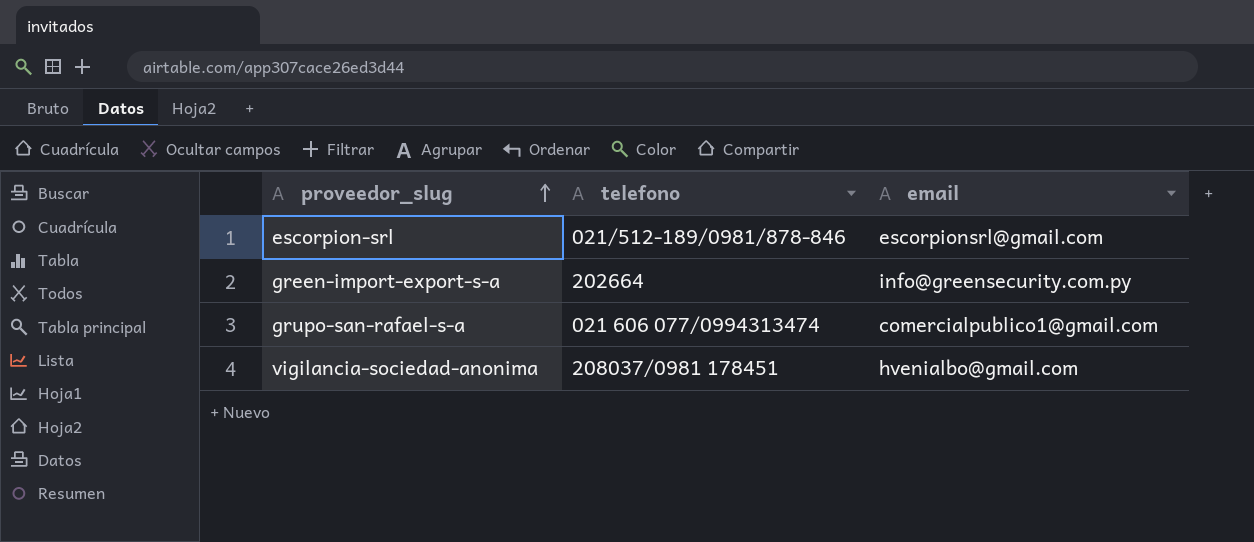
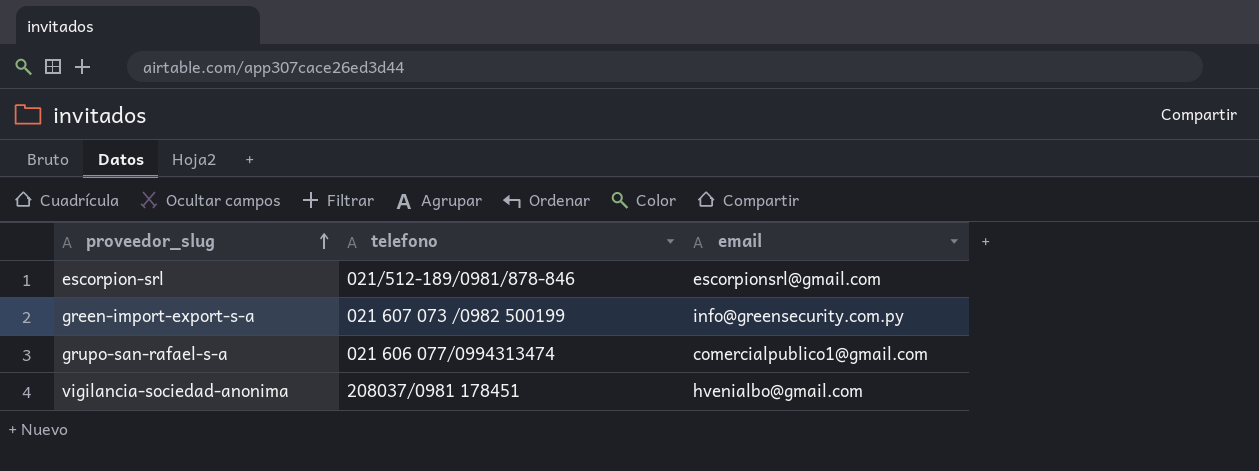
green-import-export-s-a | telefono: 202664 -> 021 607 073 /0982 500199

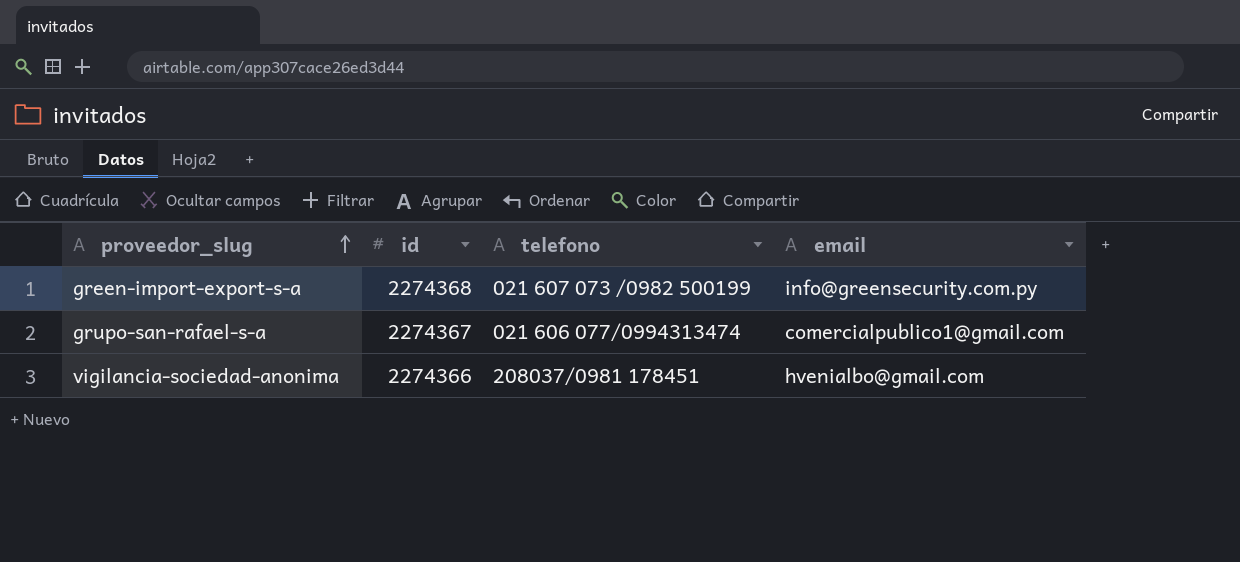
column id | position: none -> 2
row escorpion-srl: 021/512-189/0981/878-846 | escorpionsrl@gmail.com -> none

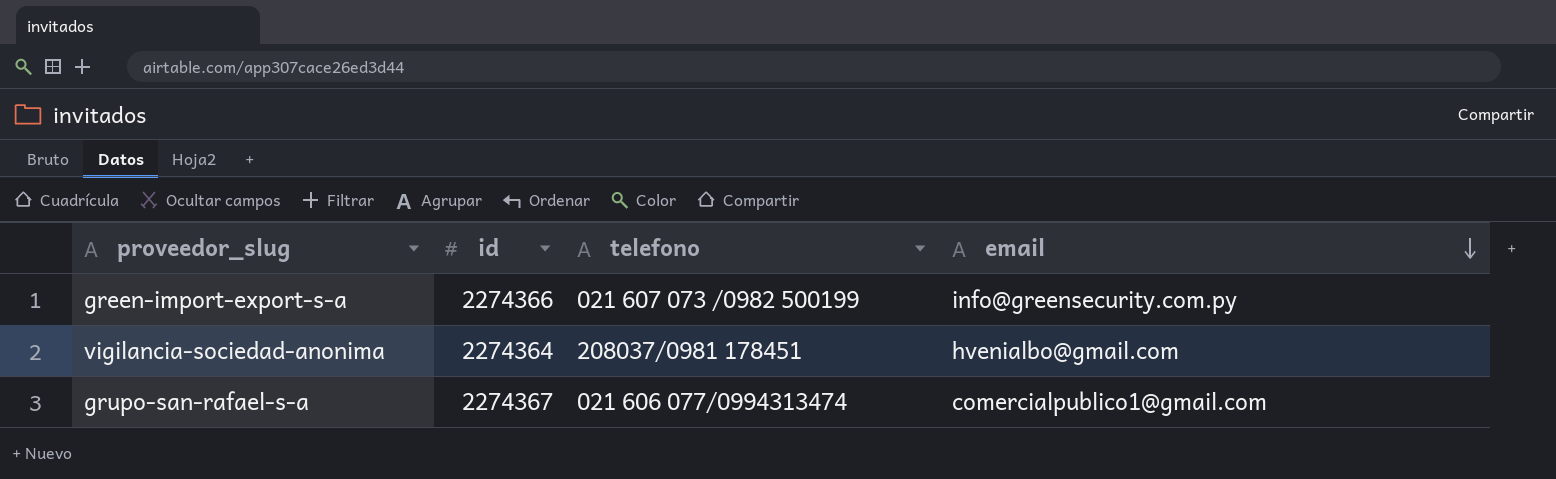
row order: proveedor_slug ascending -> email descending
green-import-export-s-a | id: 2274368 -> 2274366
vigilancia-sociedad-anonima | id: 2274366 -> 2274364

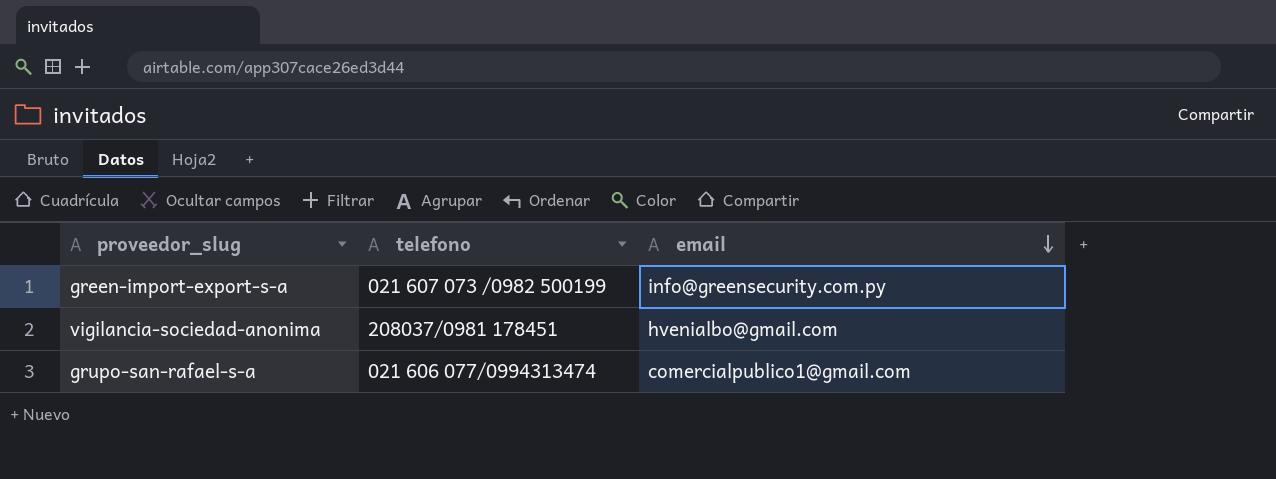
column id | position: 2 -> none

